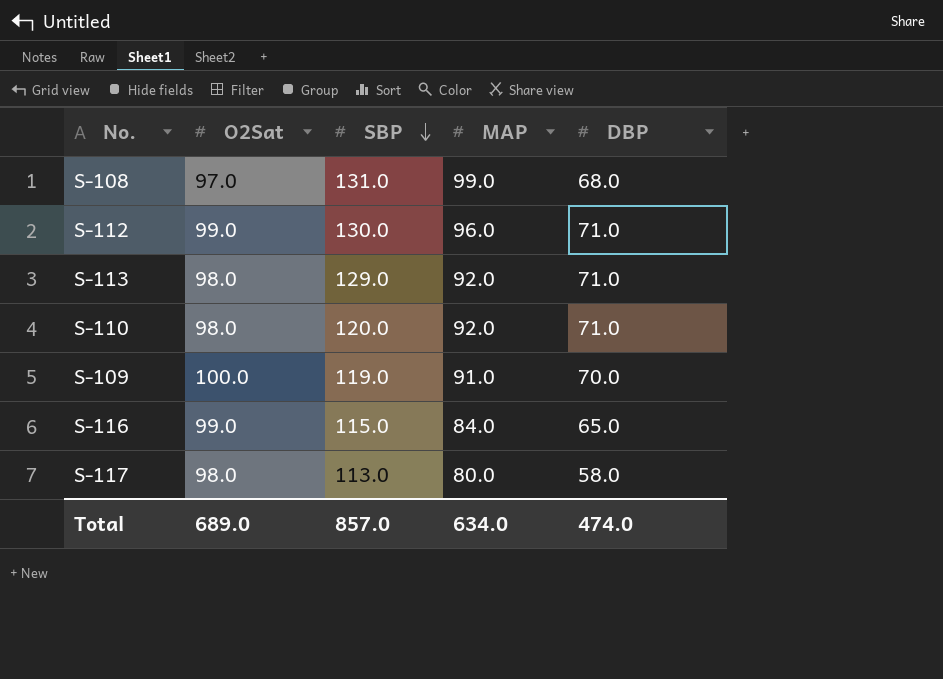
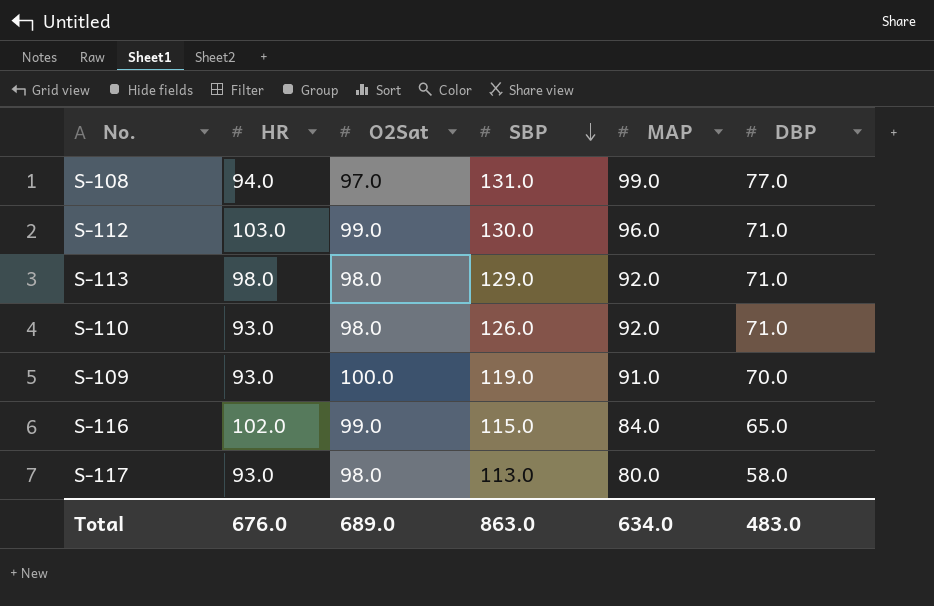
column HR | position: none -> 2
S-108 | DBP: 68.0 -> 77.0
S-110 | SBP: 120.0 -> 126.0
Total | SBP: 857.0 -> 863.0
Total | DBP: 474.0 -> 483.0

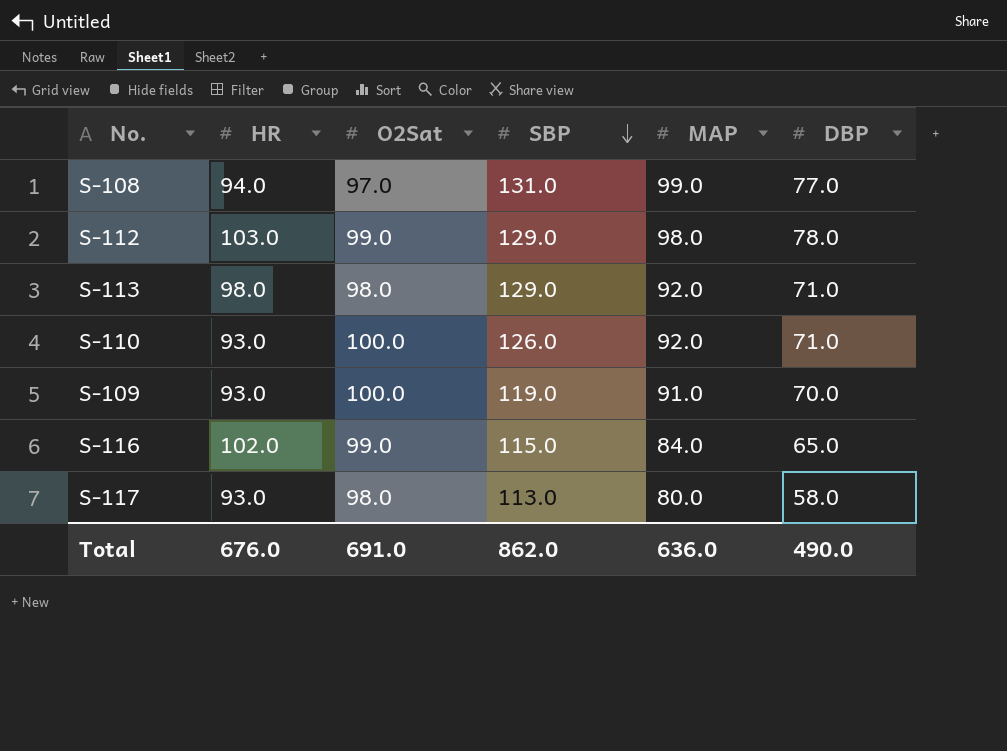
S-112 | SBP: 130.0 -> 129.0
S-112 | MAP: 96.0 -> 98.0
S-112 | DBP: 71.0 -> 78.0
S-110 | O2Sat: 98.0 -> 100.0
Total | O2Sat: 689.0 -> 691.0
Total | SBP: 863.0 -> 862.0
Total | MAP: 634.0 -> 636.0
Total | DBP: 483.0 -> 490.0

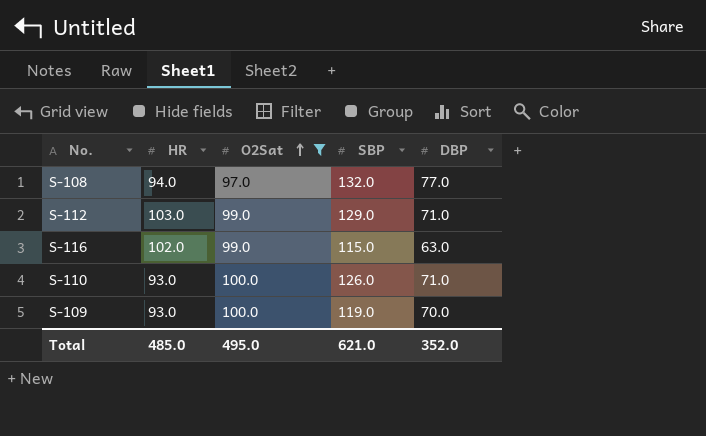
filter: none -> O2Sat != 98.0
row order: SBP descending -> O2Sat ascending
column MAP | position: 5 -> none
S-108 | SBP: 131.0 -> 132.0
S-112 | DBP: 78.0 -> 71.0
S-116 | DBP: 65.0 -> 63.0
Total | HR: 676.0 -> 485.0
Total | O2Sat: 691.0 -> 495.0
Total | SBP: 862.0 -> 621.0
Total | DBP: 490.0 -> 352.0

